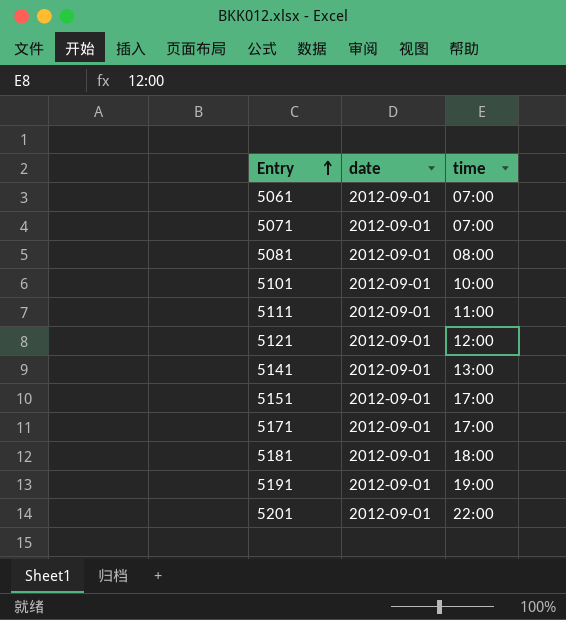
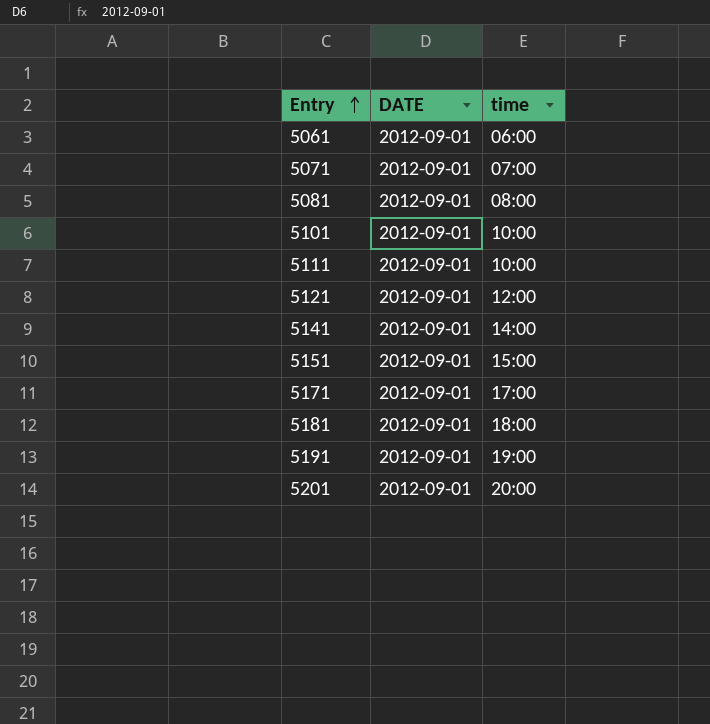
column name: date -> DATE
5061 | time: 07:00 -> 06:00
5111 | time: 11:00 -> 10:00
5141 | time: 13:00 -> 14:00
5151 | time: 17:00 -> 15:00
5201 | time: 22:00 -> 20:00

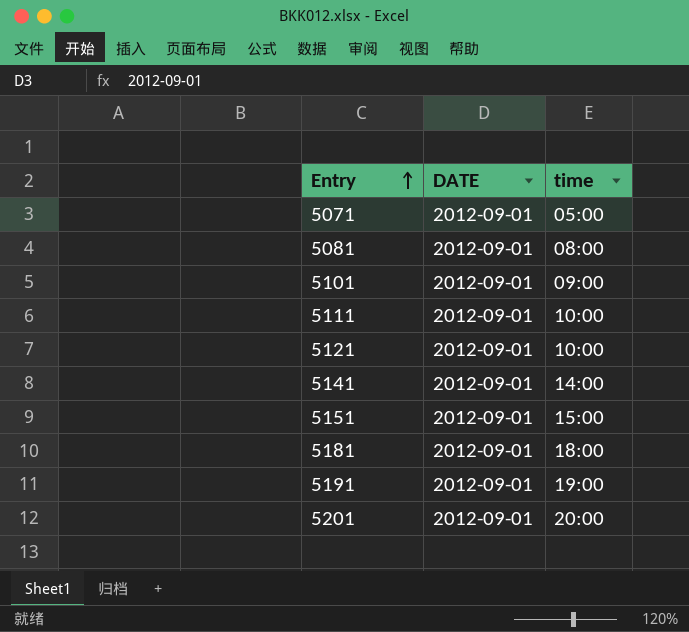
row 5061: 2012-09-01 | 06:00 -> none
row 5171: 2012-09-01 | 17:00 -> none
5071 | time: 07:00 -> 05:00
5101 | time: 10:00 -> 09:00
5121 | time: 12:00 -> 10:00

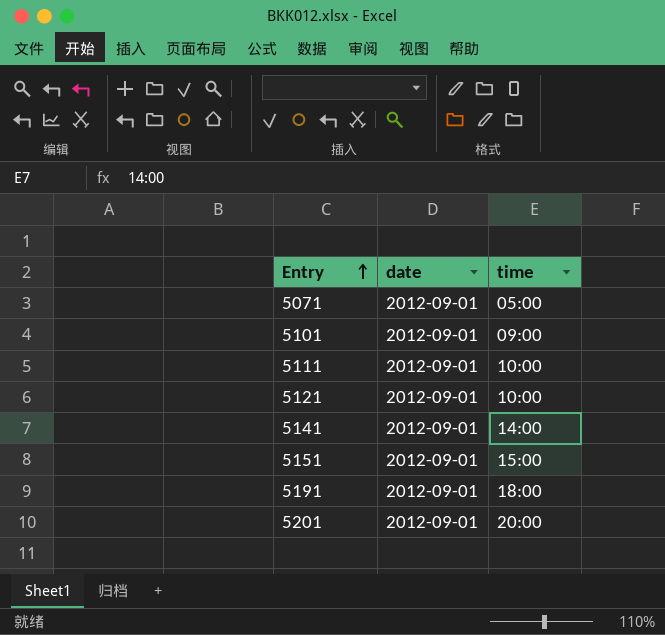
column name: DATE -> date
row 5081: 2012-09-01 | 08:00 -> none
row 5181: 2012-09-01 | 18:00 -> none
5191 | time: 19:00 -> 18:00

